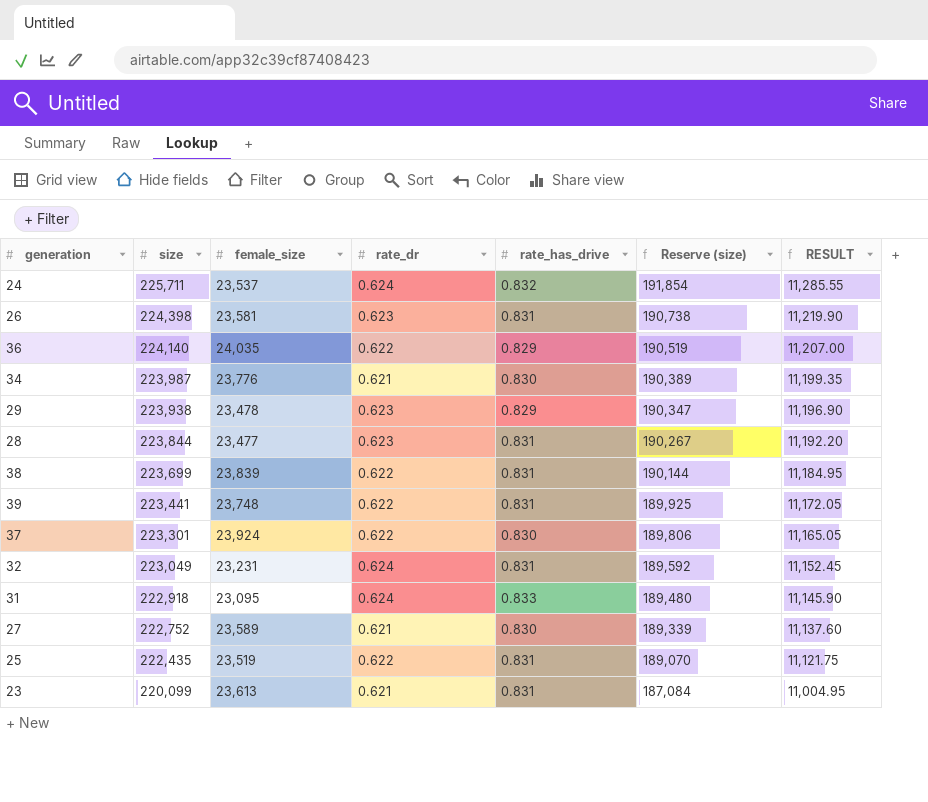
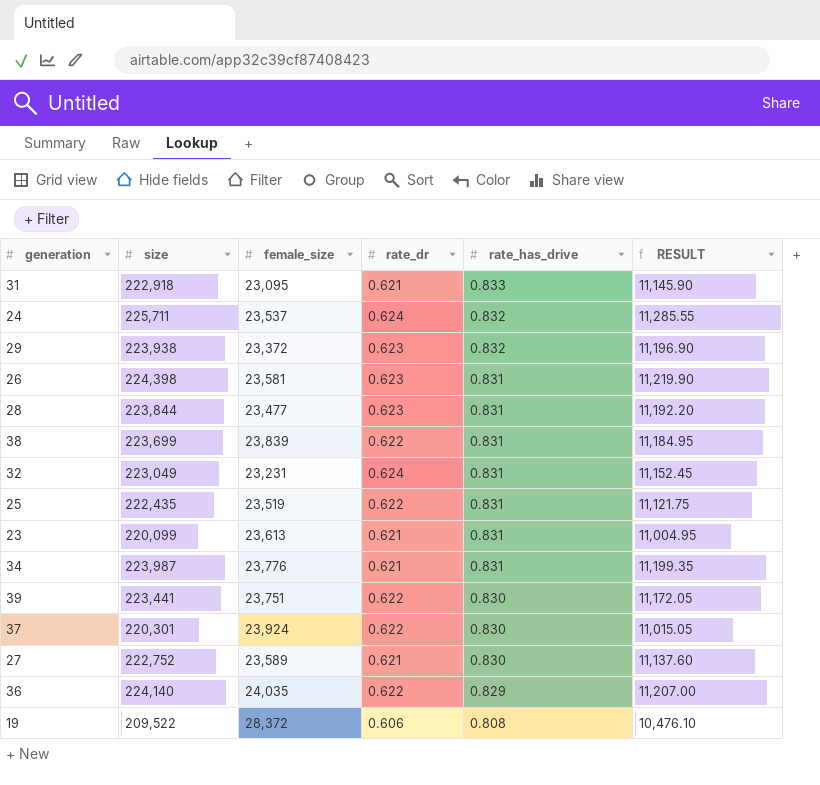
row order: size descending -> rate_has_drive descending
column Reserve (size) | formula: [size] * 0.85 -> none
31 | rate_dr: 0.624 -> 0.621
29 | female_size: 23,478 -> 23,372
29 | rate_has_drive: 0.829 -> 0.832
34 | rate_has_drive: 0.830 -> 0.831
39 | female_size: 23,748 -> 23,751
39 | rate_has_drive: 0.831 -> 0.830
37 | size: 223,301 -> 220,301
37 | RESULT: 11,165.05 -> 11,015.05
row 19: none -> 209,522 | 28,372 | 0.606 | 0.808 | 10,476.10

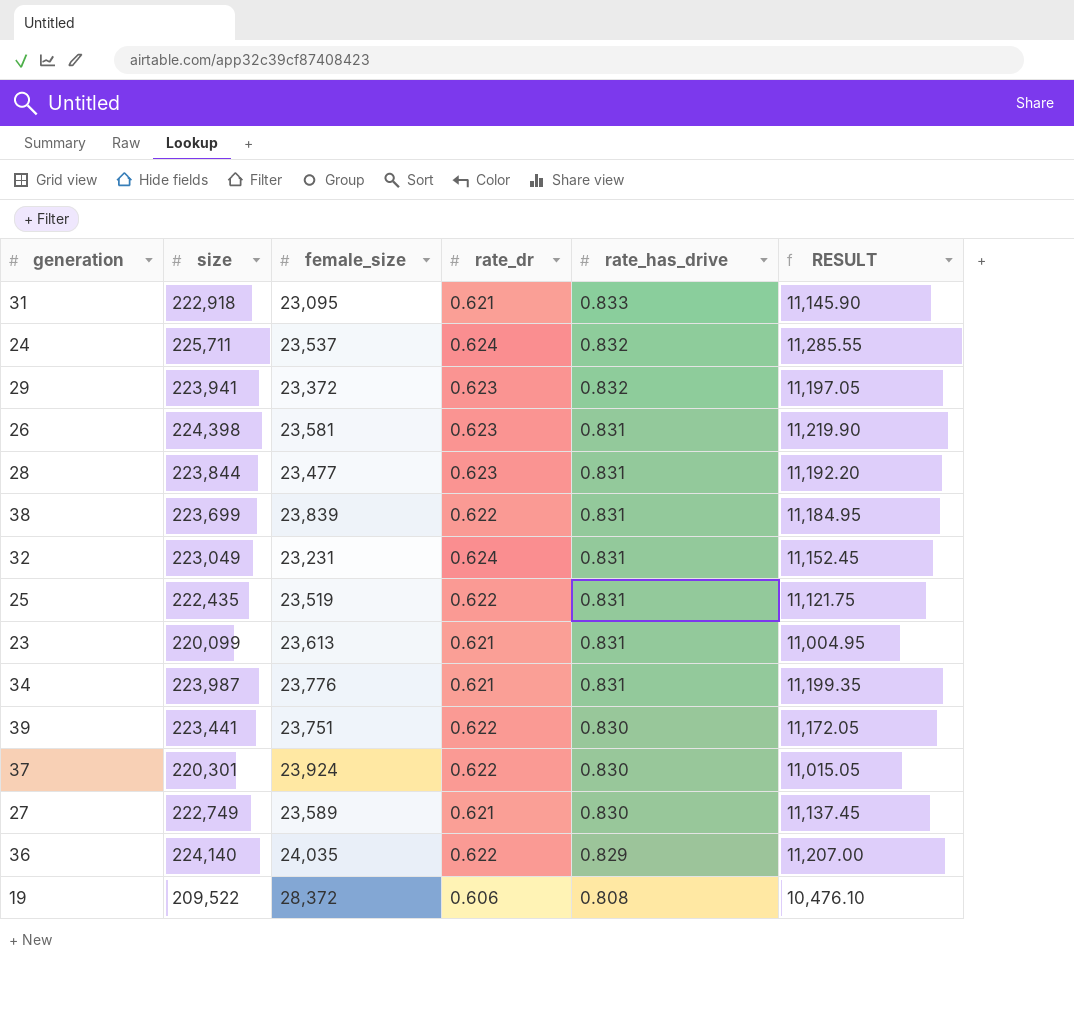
29 | size: 223,938 -> 223,941
29 | RESULT: 11,196.90 -> 11,197.05
27 | size: 222,752 -> 222,749
27 | RESULT: 11,137.60 -> 11,137.45

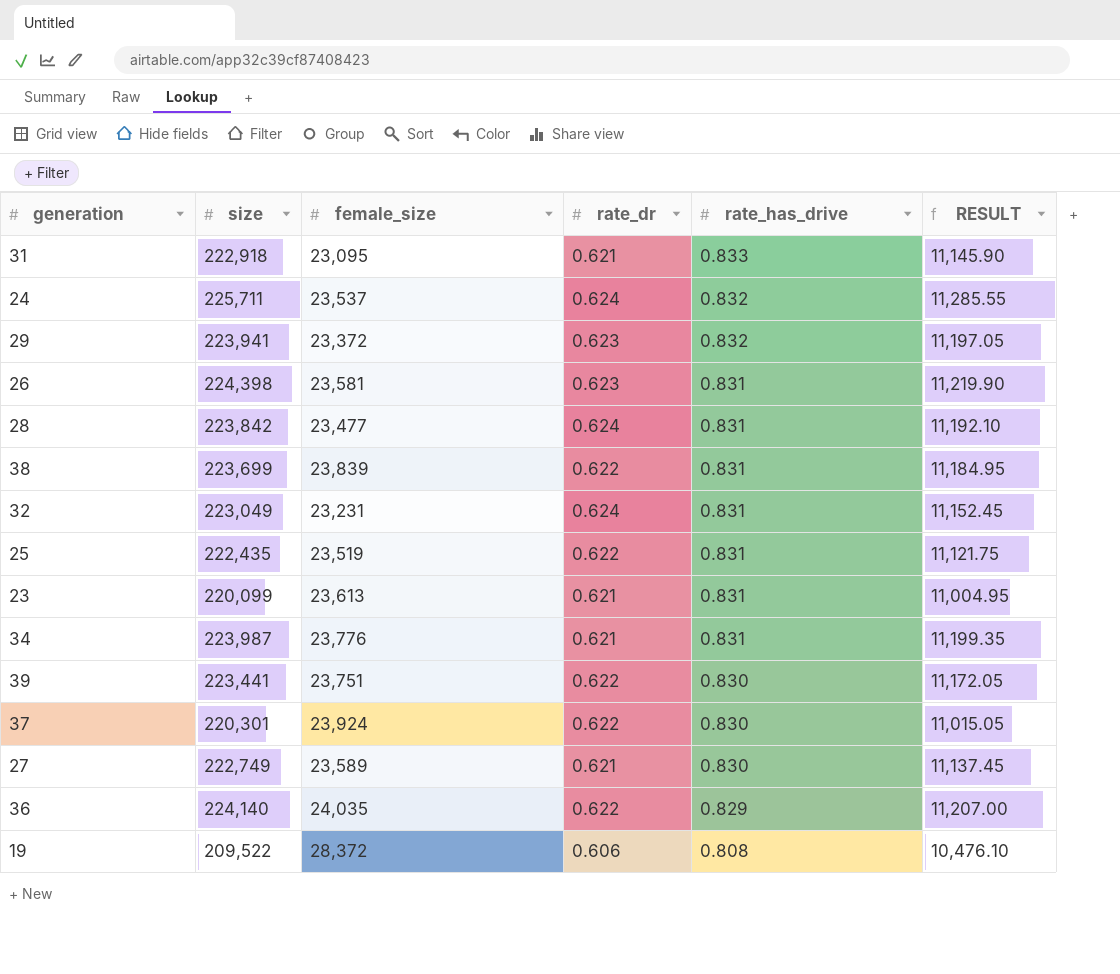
28 | size: 223,844 -> 223,842
28 | rate_dr: 0.623 -> 0.624
28 | RESULT: 11,192.20 -> 11,192.10

